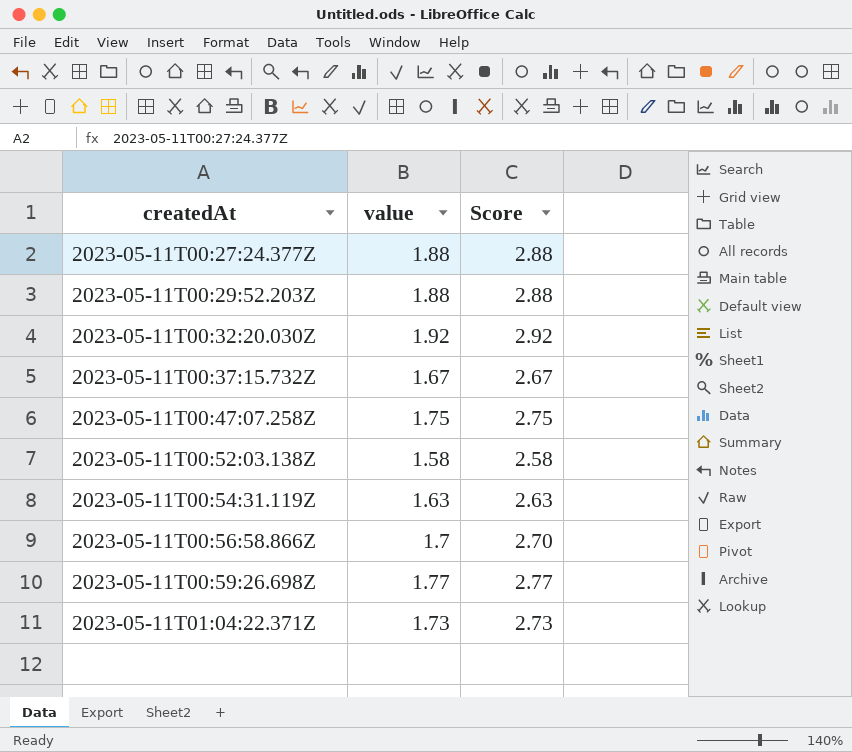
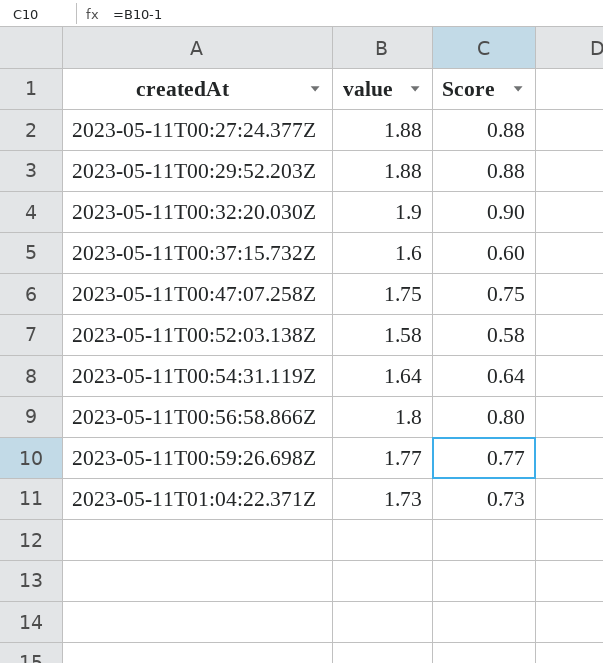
column Score | formula: [value] + 1 -> [value] - 1
2023-05-11T00:32:20.030Z | value: 1.92 -> 1.9
2023-05-11T00:37:15.732Z | value: 1.67 -> 1.6
2023-05-11T00:54:31.119Z | value: 1.63 -> 1.64
2023-05-11T00:56:58.866Z | value: 1.7 -> 1.8

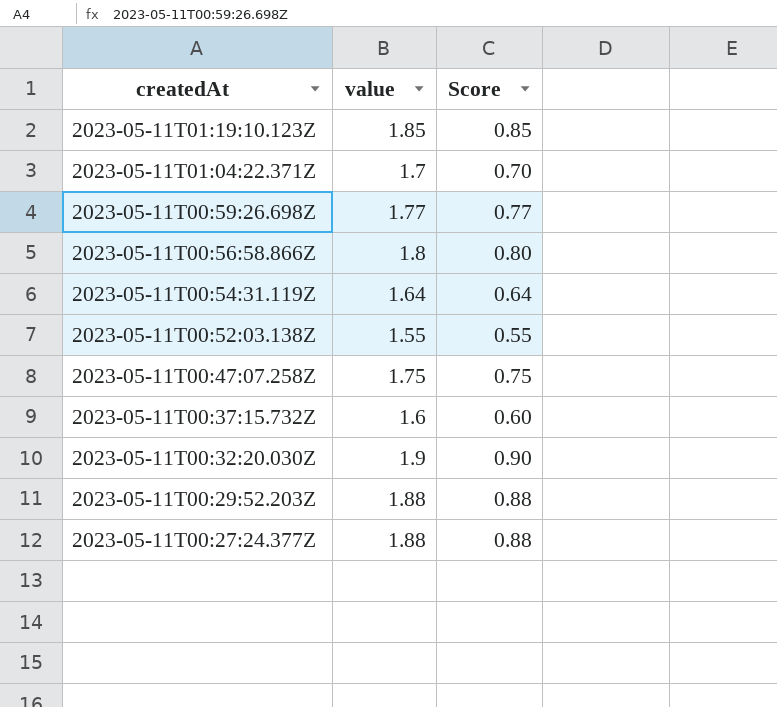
row order: createdAt ascending -> createdAt descending
row 2023-05-11T01:19:10.123Z: none -> 1.85 | 0.85
2023-05-11T01:04:22.371Z | value: 1.73 -> 1.7
2023-05-11T01:04:22.371Z | Score: 0.73 -> 0.70
2023-05-11T00:52:03.138Z | value: 1.58 -> 1.55
2023-05-11T00:52:03.138Z | Score: 0.58 -> 0.55

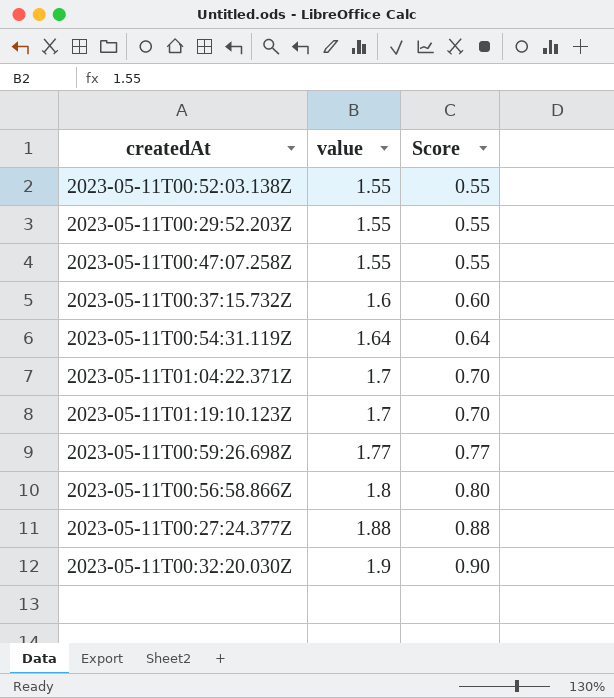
row order: createdAt descending -> value ascending
2023-05-11T00:29:52.203Z | value: 1.88 -> 1.55
2023-05-11T00:29:52.203Z | Score: 0.88 -> 0.55
2023-05-11T00:47:07.258Z | value: 1.75 -> 1.55
2023-05-11T00:47:07.258Z | Score: 0.75 -> 0.55
2023-05-11T01:19:10.123Z | value: 1.85 -> 1.7
2023-05-11T01:19:10.123Z | Score: 0.85 -> 0.70

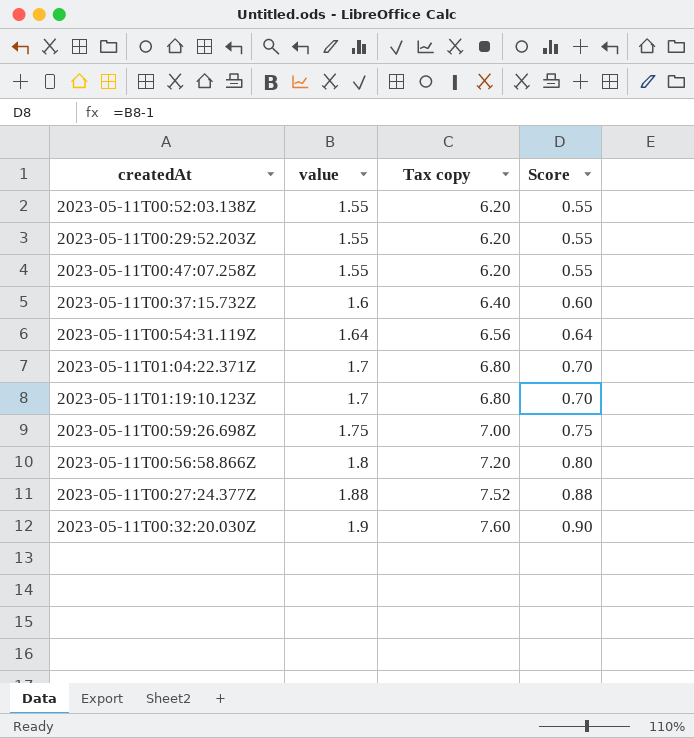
column Tax copy | formula: none -> [value] * 4
2023-05-11T00:59:26.698Z | value: 1.77 -> 1.75
2023-05-11T00:59:26.698Z | Score: 0.77 -> 0.75

